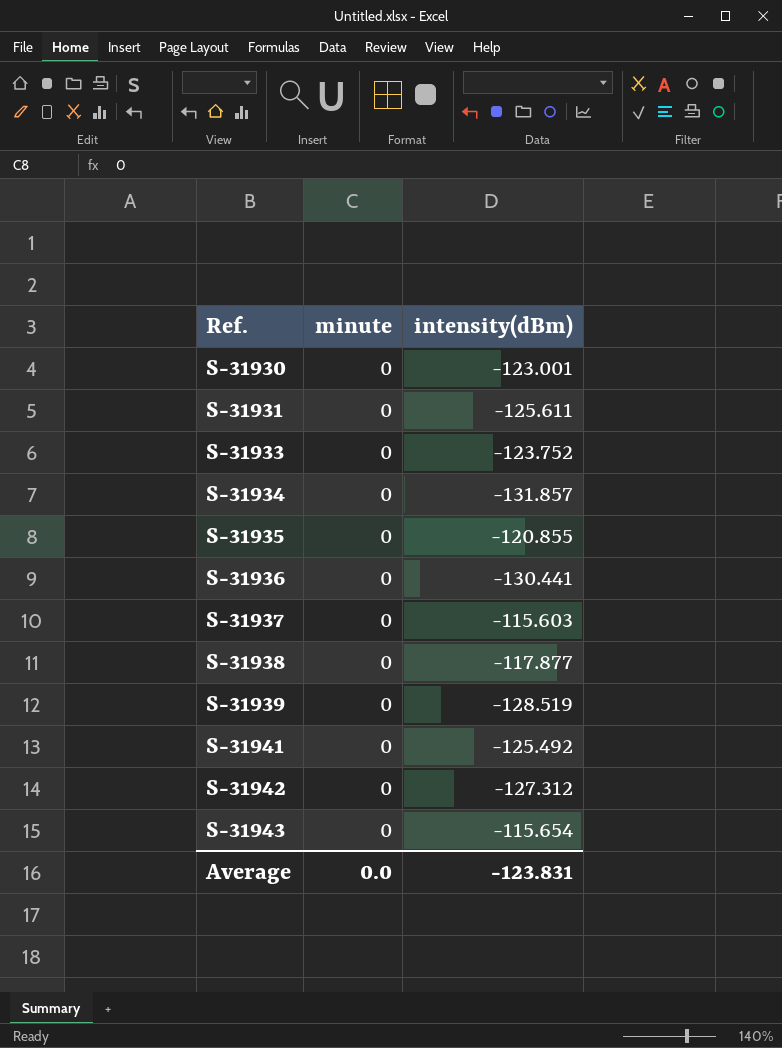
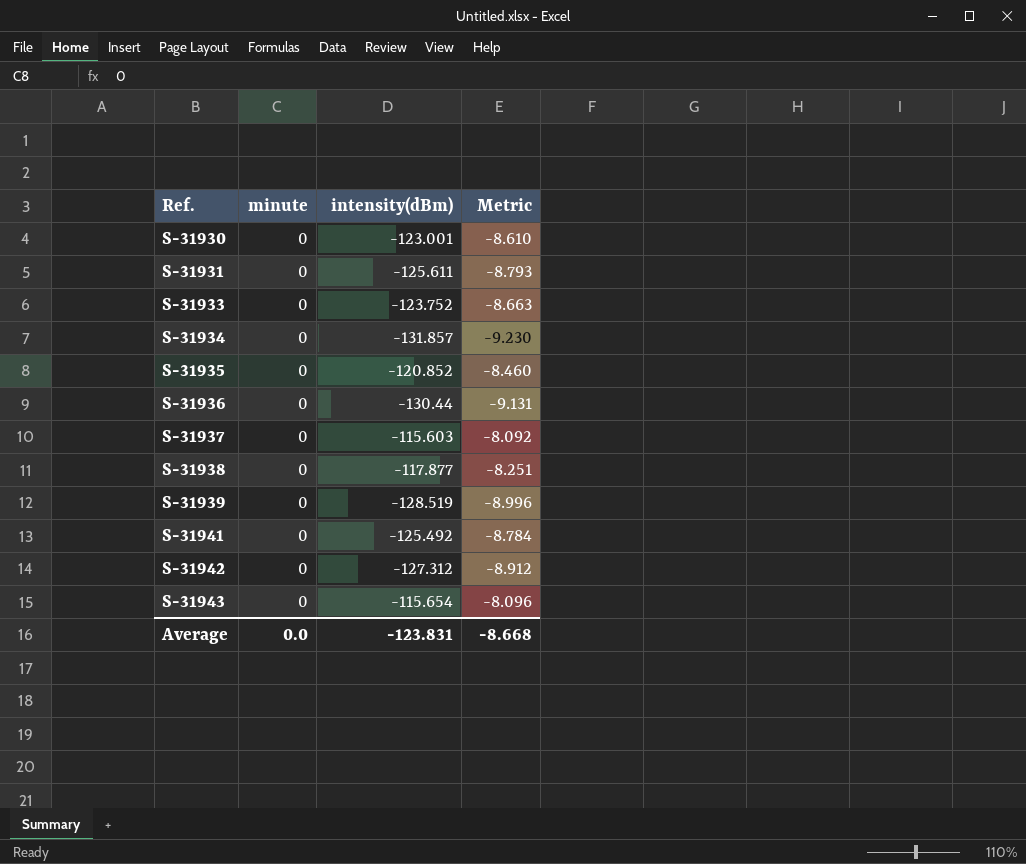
column Metric | formula: none -> [intensity(dBm)] * 0.07
S-31935 | intensity(dBm): -120.855 -> -120.852
S-31936 | intensity(dBm): -130.441 -> -130.44

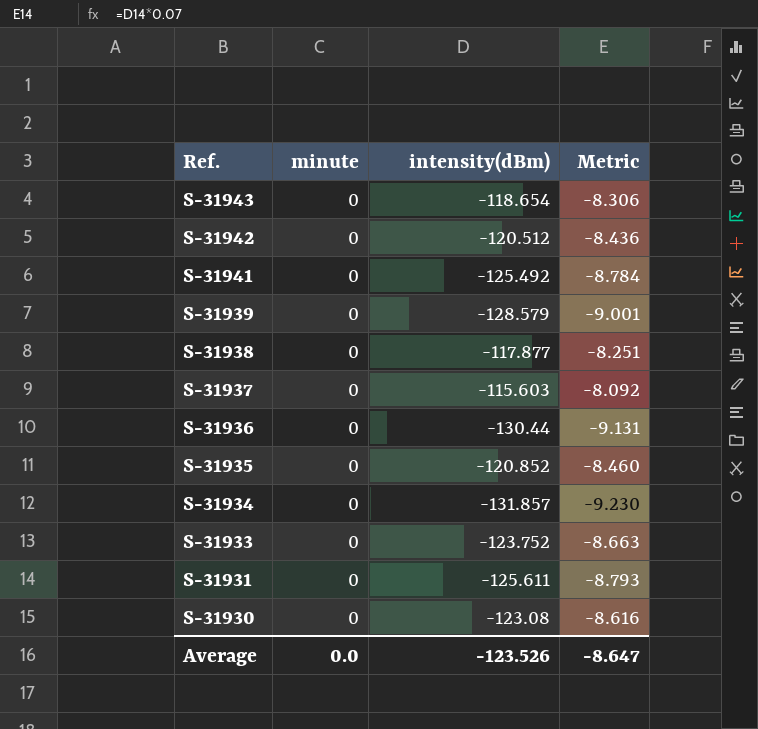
row order: Ref. ascending -> Ref. descending
S-31943 | intensity(dBm): -115.654 -> -118.654
S-31943 | Metric: -8.096 -> -8.306
S-31942 | intensity(dBm): -127.312 -> -120.512
S-31942 | Metric: -8.912 -> -8.436
S-31939 | intensity(dBm): -128.519 -> -128.579
S-31939 | Metric: -8.996 -> -9.001
S-31930 | intensity(dBm): -123.001 -> -123.08
S-31930 | Metric: -8.610 -> -8.616
Average | intensity(dBm): -123.831 -> -123.526
Average | Metric: -8.668 -> -8.647

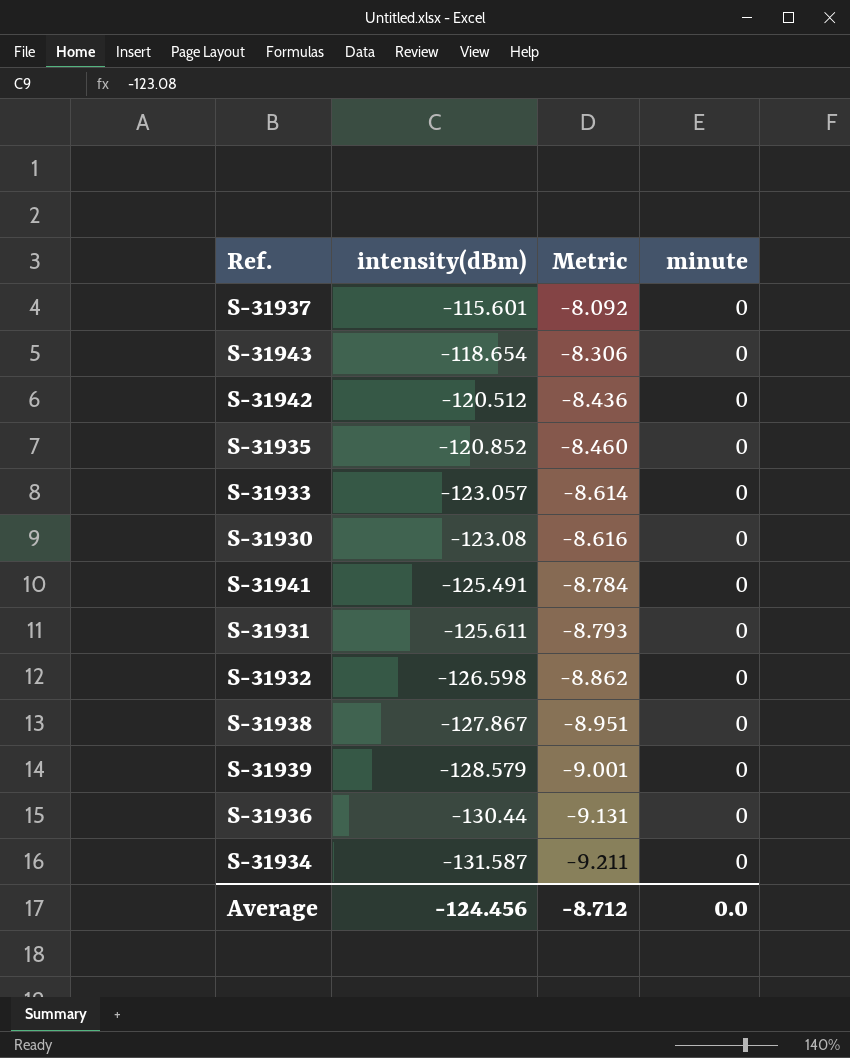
row order: Ref. descending -> intensity(dBm) descending
column minute | position: 2 -> 4
S-31937 | intensity(dBm): -115.603 -> -115.601
S-31933 | intensity(dBm): -123.752 -> -123.057
S-31933 | Metric: -8.663 -> -8.614
S-31941 | intensity(dBm): -125.492 -> -125.491
row S-31932: none -> -126.598 | -8.862 | 0
S-31938 | intensity(dBm): -117.877 -> -127.867
S-31938 | Metric: -8.251 -> -8.951
S-31934 | intensity(dBm): -131.857 -> -131.587
S-31934 | Metric: -9.230 -> -9.211
Average | intensity(dBm): -123.526 -> -124.456
Average | Metric: -8.647 -> -8.712

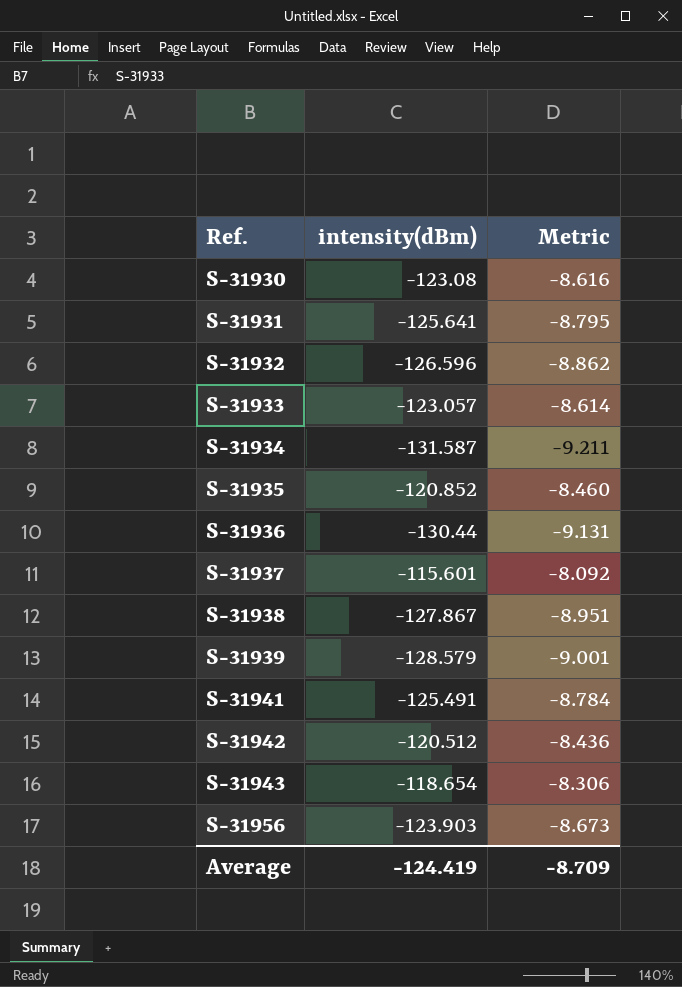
row order: intensity(dBm) descending -> Ref. ascending
column minute | position: 4 -> none
S-31931 | intensity(dBm): -125.611 -> -125.641
S-31931 | Metric: -8.793 -> -8.795
S-31932 | intensity(dBm): -126.598 -> -126.596
row S-31956: none -> -123.903 | -8.673
Average | intensity(dBm): -124.456 -> -124.419
Average | Metric: -8.712 -> -8.709

